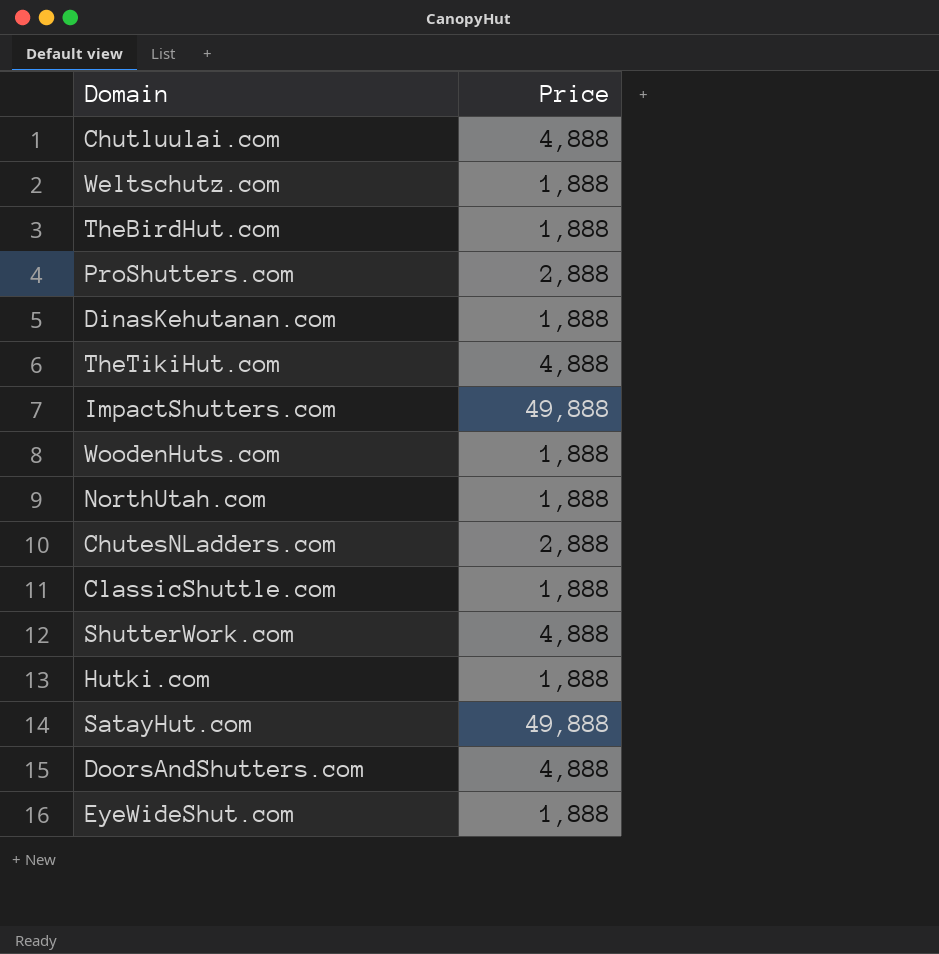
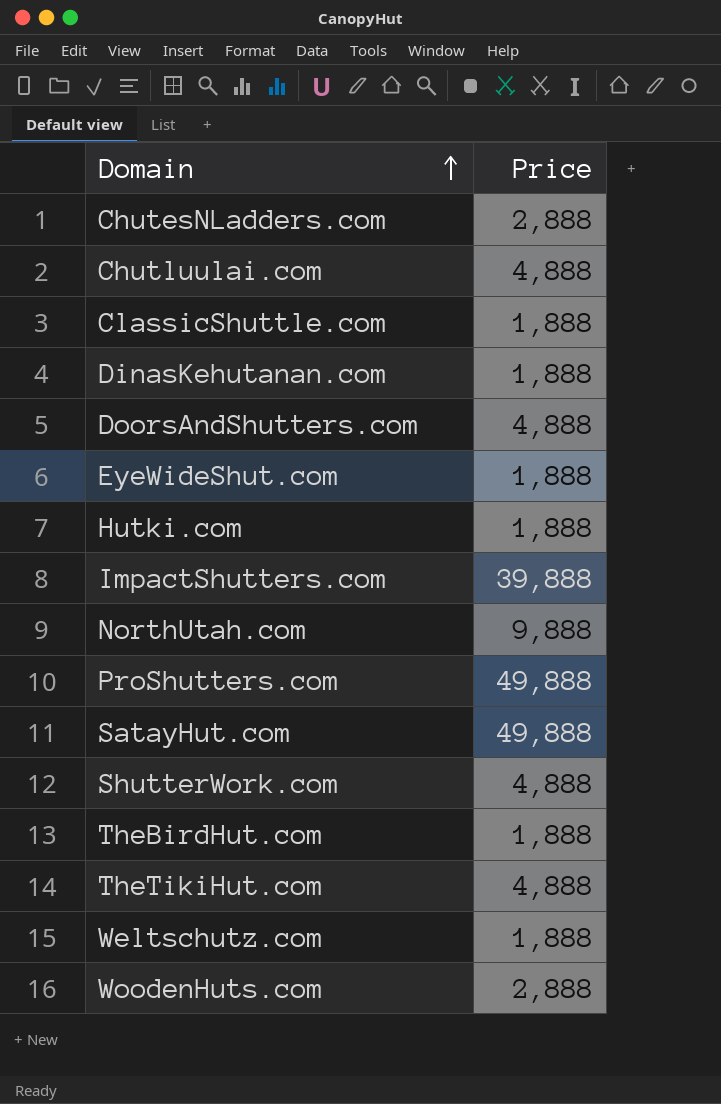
row order: none -> Domain ascending
ImpactShutters.com | Price: 49,888 -> 39,888
NorthUtah.com | Price: 1,888 -> 9,888
ProShutters.com | Price: 2,888 -> 49,888
WoodenHuts.com | Price: 1,888 -> 2,888

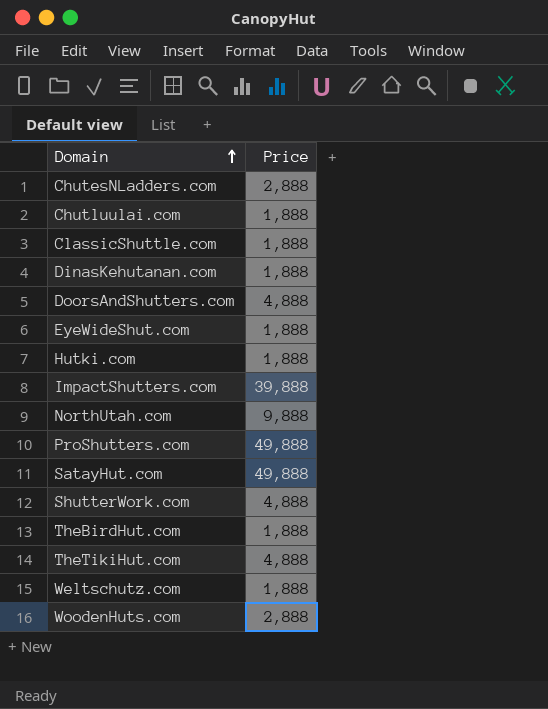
Chutluulai.com | Price: 4,888 -> 1,888

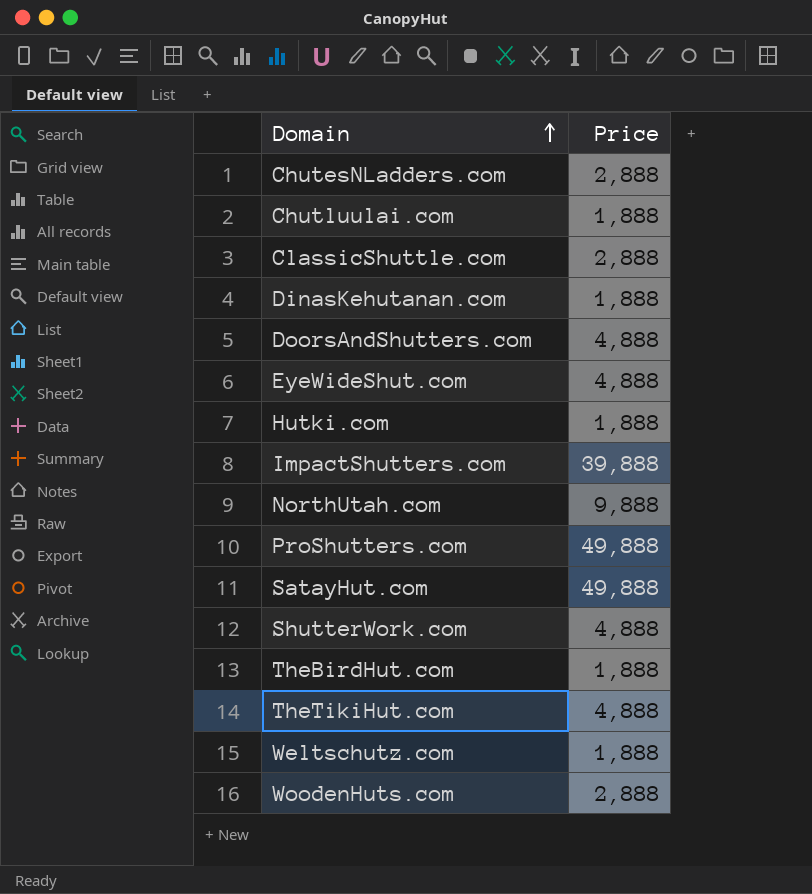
ClassicShuttle.com | Price: 1,888 -> 2,888
EyeWideShut.com | Price: 1,888 -> 4,888

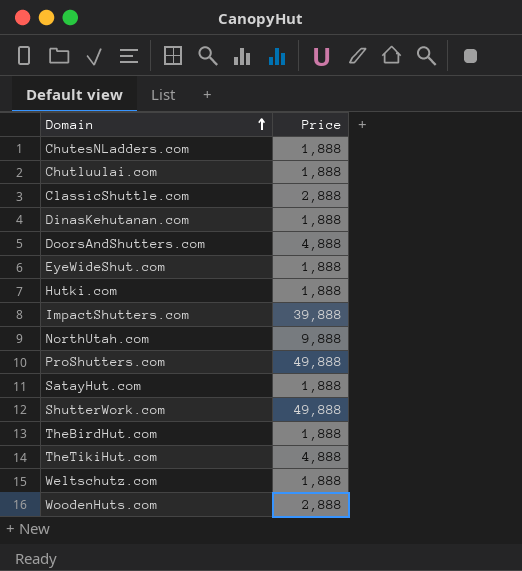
ChutesNLadders.com | Price: 2,888 -> 1,888
EyeWideShut.com | Price: 4,888 -> 1,888
SatayHut.com | Price: 49,888 -> 1,888
ShutterWork.com | Price: 4,888 -> 49,888

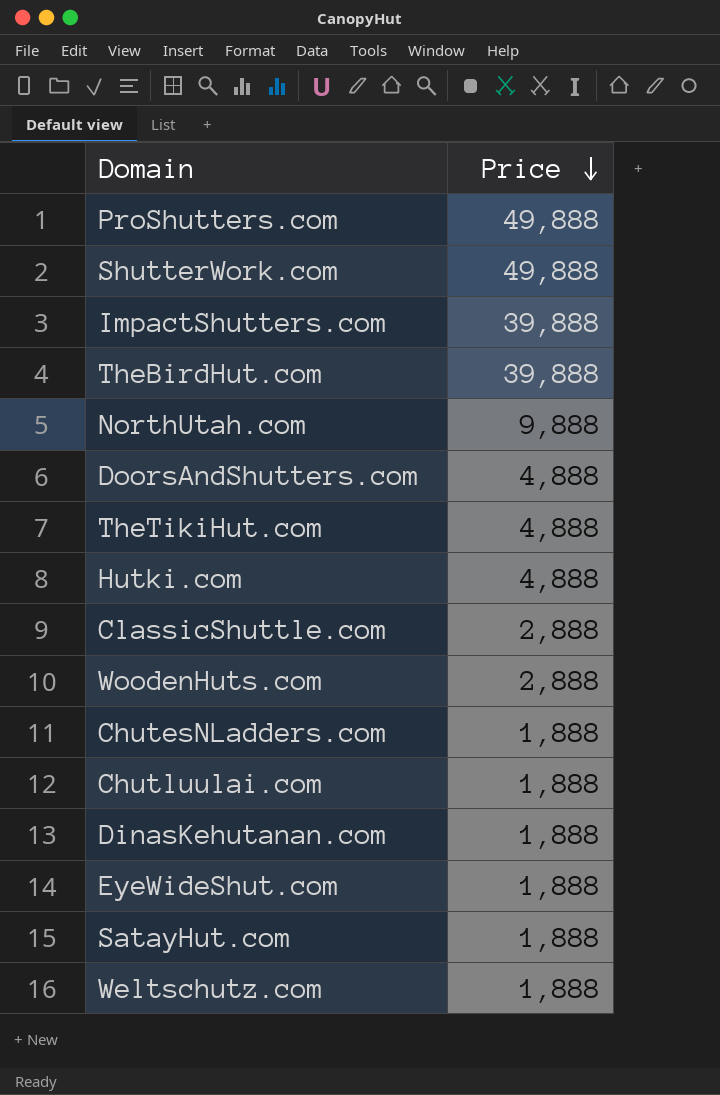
row order: Domain ascending -> Price descending
TheBirdHut.com | Price: 1,888 -> 39,888
Hutki.com | Price: 1,888 -> 4,888

